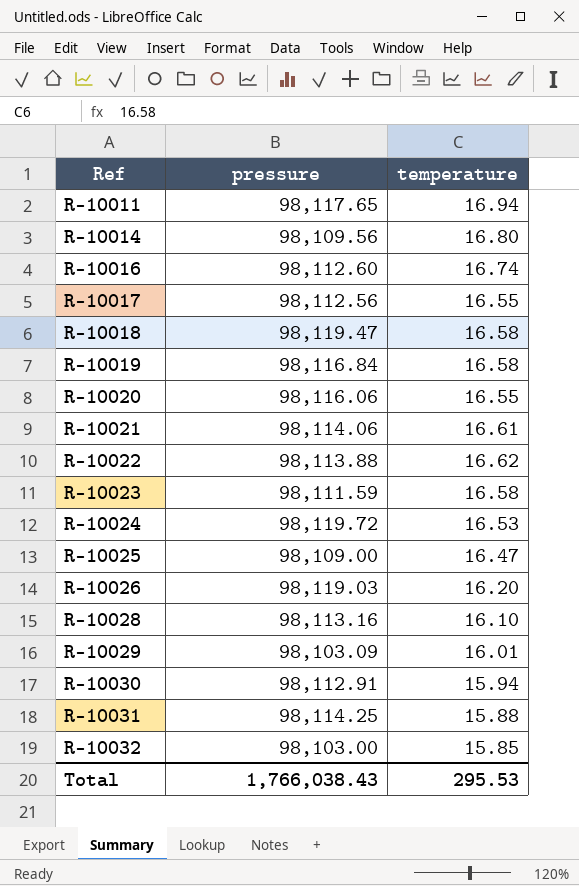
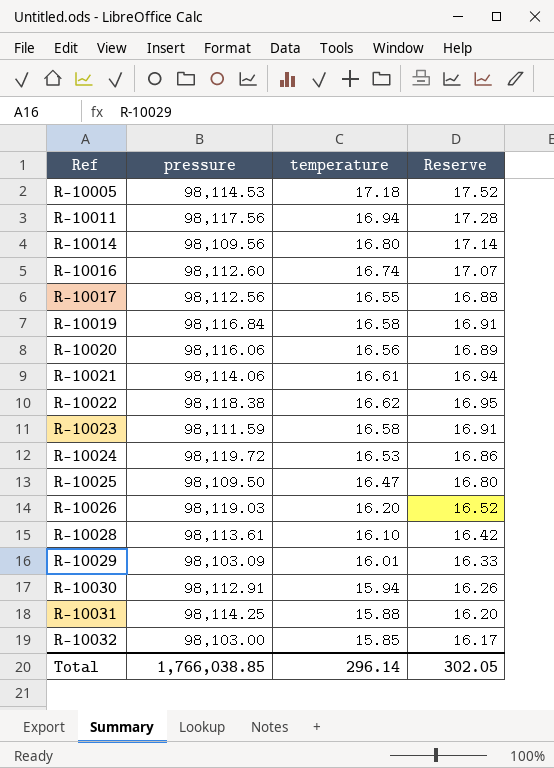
column Reserve | formula: none -> [temperature] * 1.02
row R-10018: 98,119.47 | 16.58 -> none
row R-10005: none -> 98,114.53 | 17.18 | 17.52
R-10011 | pressure: 98,117.65 -> 98,117.56
R-10020 | temperature: 16.55 -> 16.56
R-10022 | pressure: 98,113.88 -> 98,118.38
R-10025 | pressure: 98,109.00 -> 98,109.50
R-10028 | pressure: 98,113.16 -> 98,113.61
Total | pressure: 1,766,038.43 -> 1,766,038.85
Total | temperature: 295.53 -> 296.14

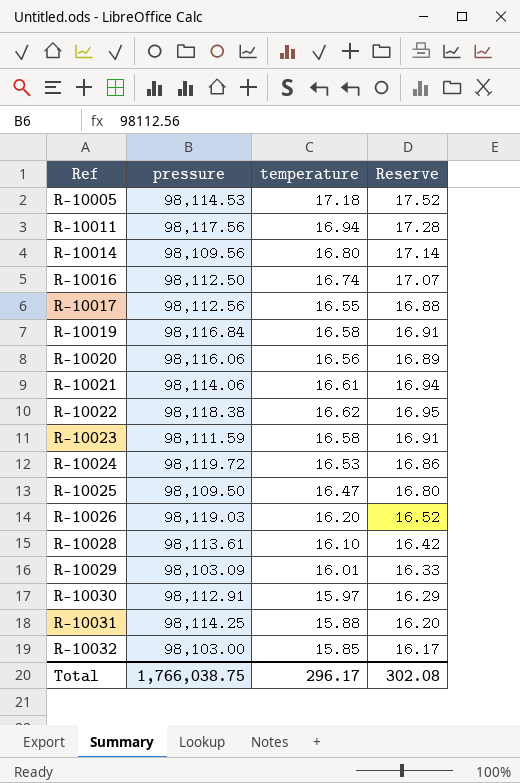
R-10016 | pressure: 98,112.60 -> 98,112.50
R-10030 | temperature: 15.94 -> 15.97
R-10030 | Reserve: 16.26 -> 16.29
Total | pressure: 1,766,038.85 -> 1,766,038.75
Total | temperature: 296.14 -> 296.17
Total | Reserve: 302.05 -> 302.08

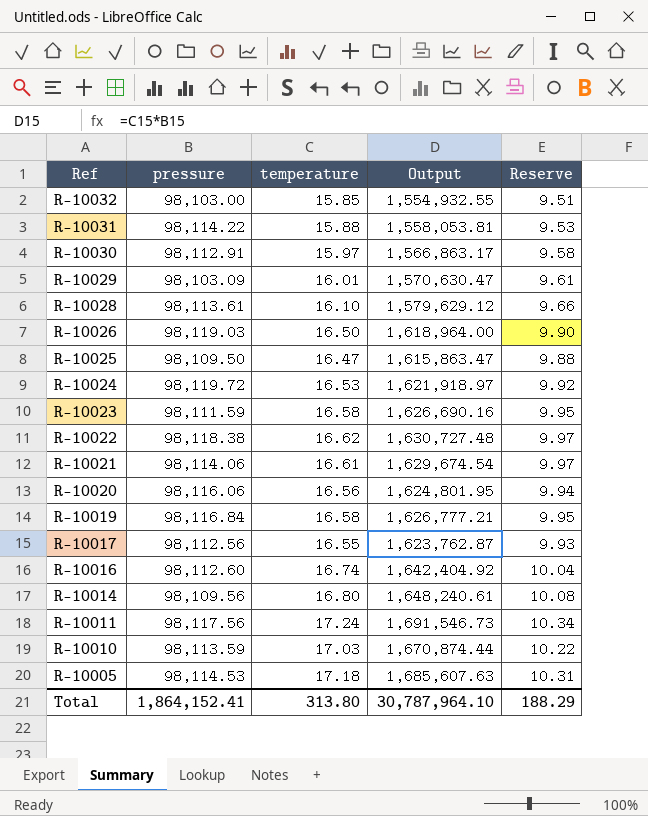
row order: Ref ascending -> Ref descending
column Output | formula: none -> [pressure] * [temperature]
column Reserve | formula: [temperature] * 1.02 -> [temperature] * 0.6
R-10031 | pressure: 98,114.25 -> 98,114.22
R-10026 | temperature: 16.20 -> 16.50
R-10016 | pressure: 98,112.50 -> 98,112.60
R-10011 | temperature: 16.94 -> 17.24
row R-10010: none -> 98,113.59 | 17.03 | 1,670,874.44 | 10.22
Total | pressure: 1,766,038.75 -> 1,864,152.41
Total | temperature: 296.17 -> 313.80
Total | Reserve: 302.08 -> 188.29

